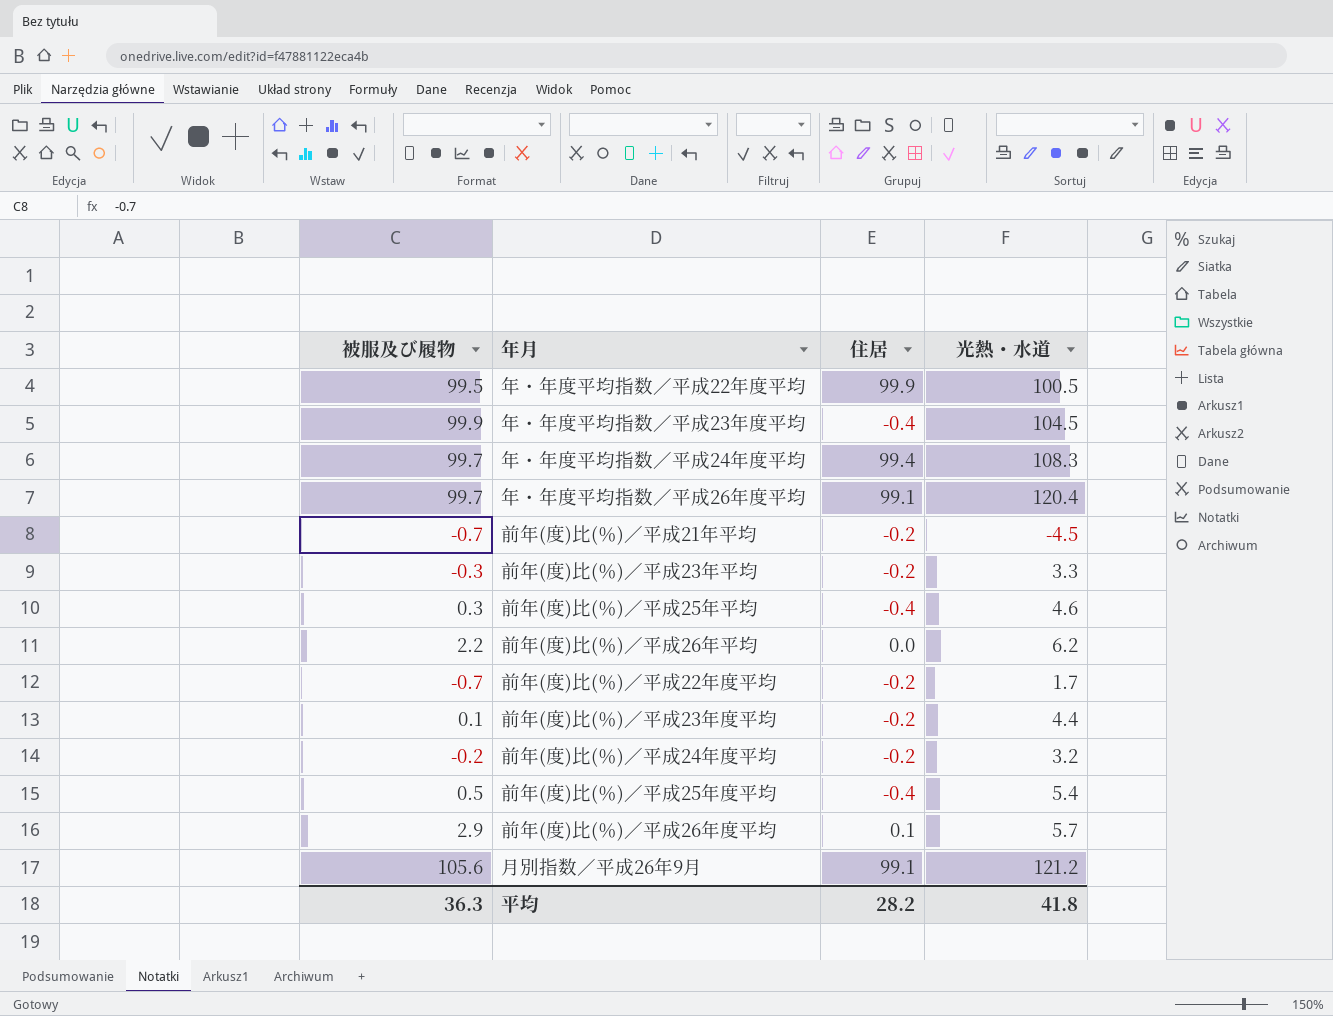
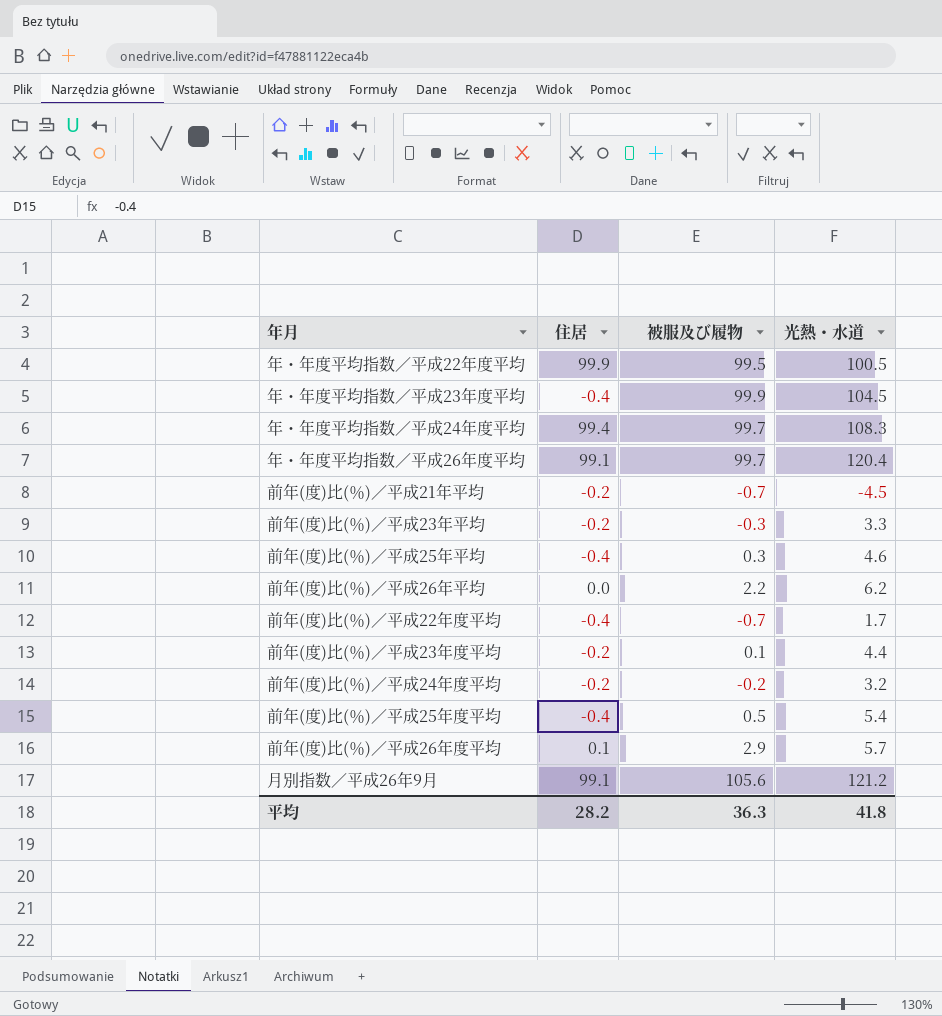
column 被服及び履物 | position: 1 -> 3
前年(度)比(％)／平成22年度平均 | 住居: -0.2 -> -0.4

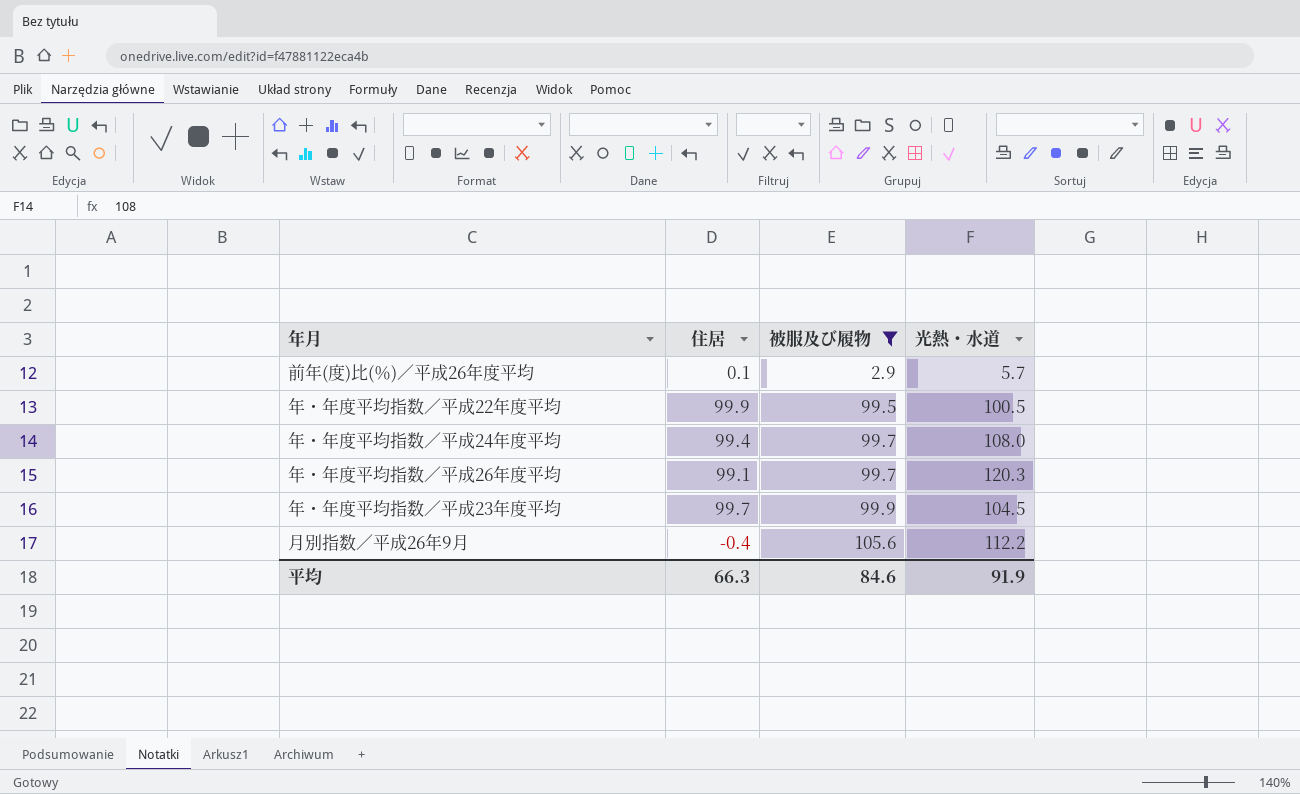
filter: none -> 被服及び履物 >= 2.9
row order: none -> 被服及び履物 ascending
年・年度平均指数／平成24年度平均 | 光熱・水道: 108.3 -> 108.0
年・年度平均指数／平成26年度平均 | 光熱・水道: 120.4 -> 120.3
年・年度平均指数／平成23年度平均 | 住居: -0.4 -> 99.7
月別指数／平成26年9月 | 住居: 99.1 -> -0.4
月別指数／平成26年9月 | 光熱・水道: 121.2 -> 112.2
平均 | 住居: 28.2 -> 66.3
平均 | 被服及び履物: 36.3 -> 84.6
平均 | 光熱・水道: 41.8 -> 91.9

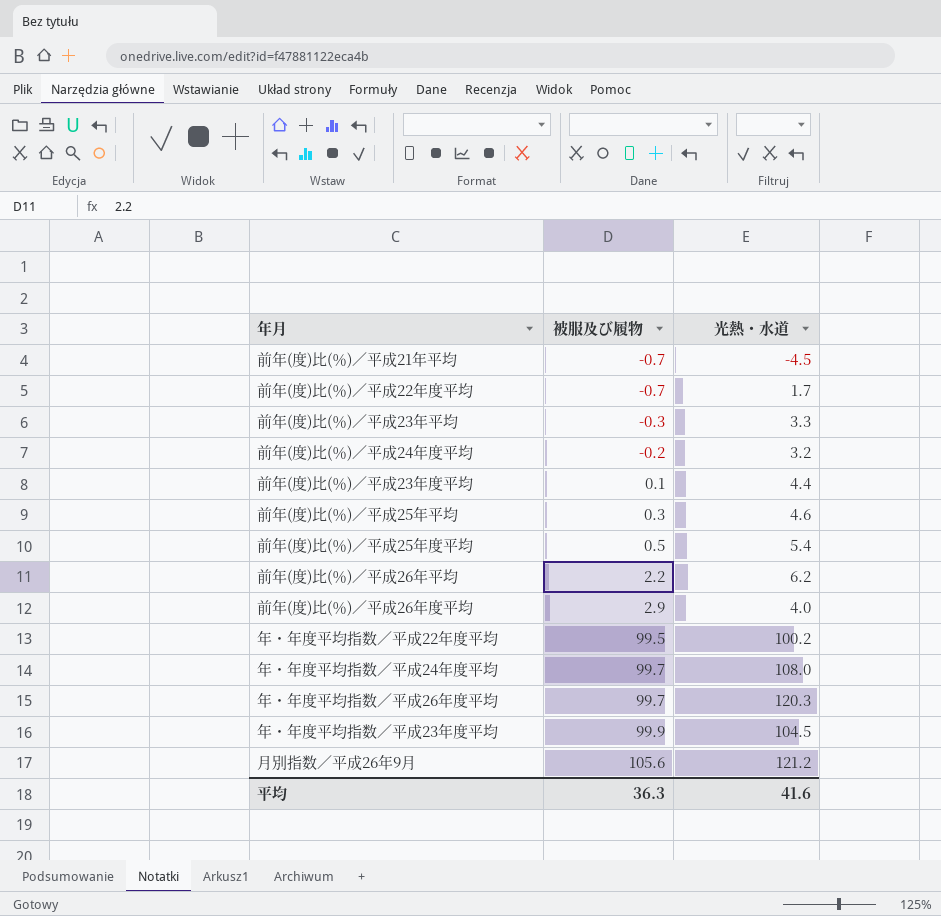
filter: 被服及び履物 >= 2.9 -> none
column 住居 | position: 2 -> none
前年(度)比(％)／平成26年度平均 | 光熱・水道: 5.7 -> 4.0
年・年度平均指数／平成22年度平均 | 光熱・水道: 100.5 -> 100.2
月別指数／平成26年9月 | 光熱・水道: 112.2 -> 121.2
平均 | 被服及び履物: 84.6 -> 36.3
平均 | 光熱・水道: 91.9 -> 41.6

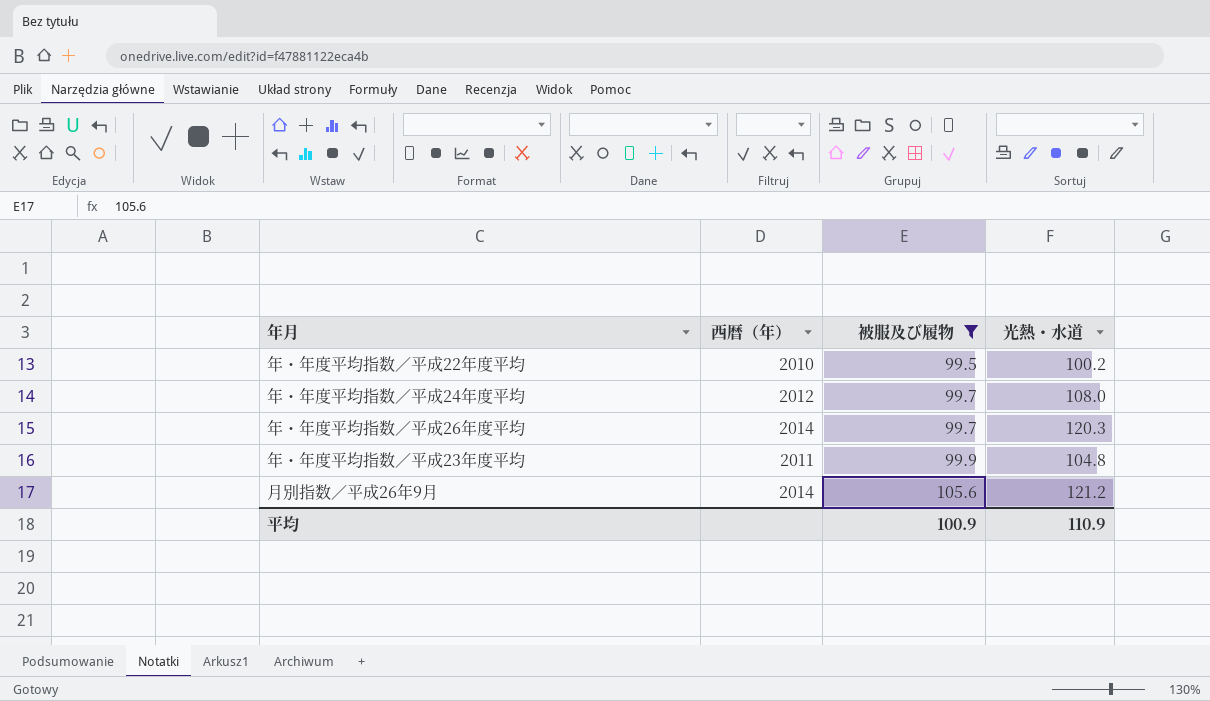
filter: none -> 被服及び履物 >= 99.5
column 西暦（年） | position: none -> 2
年・年度平均指数／平成23年度平均 | 光熱・水道: 104.5 -> 104.8
平均 | 被服及び履物: 36.3 -> 100.9
平均 | 光熱・水道: 41.6 -> 110.9

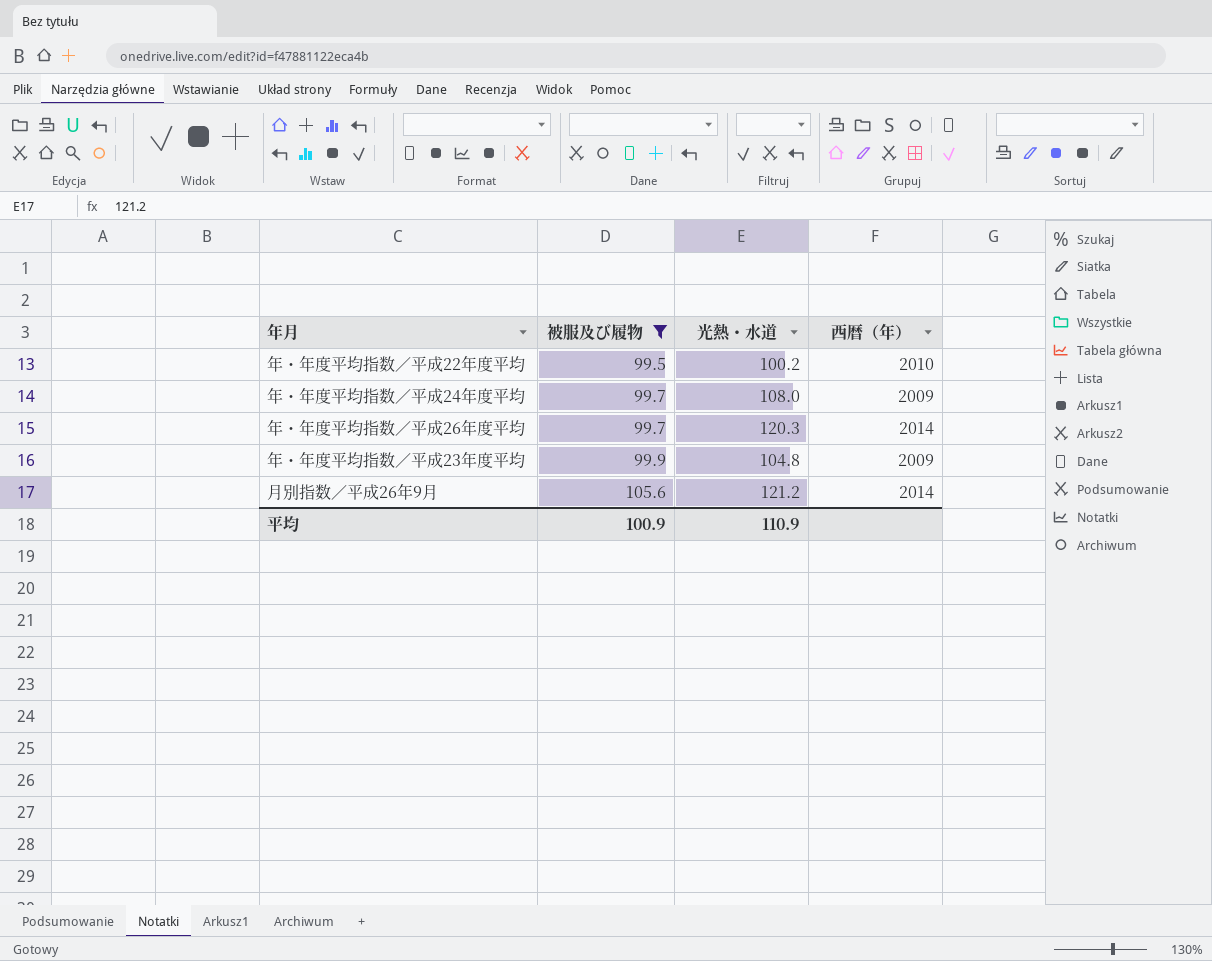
column 西暦（年） | position: 2 -> 4
年・年度平均指数／平成24年度平均 | 西暦（年）: 2012 -> 2009
年・年度平均指数／平成23年度平均 | 西暦（年）: 2011 -> 2009

